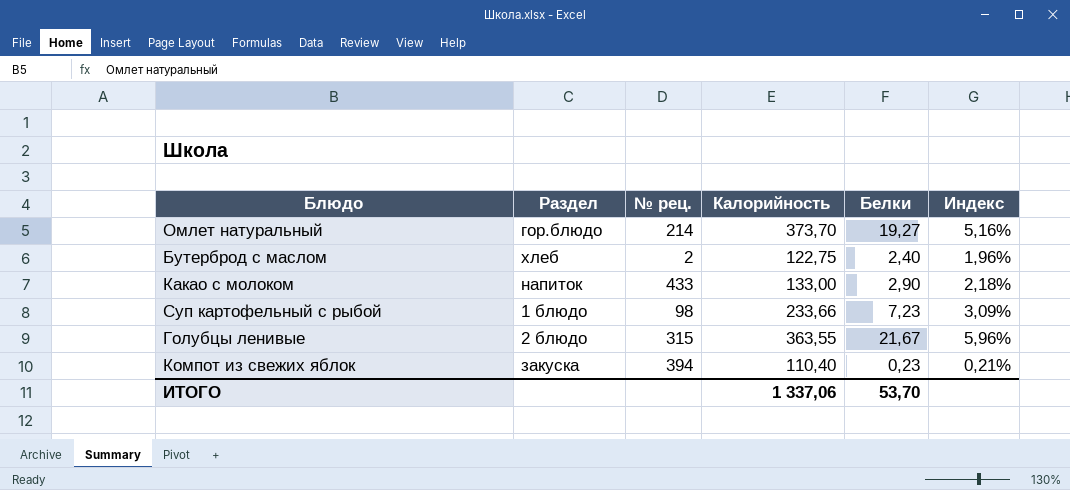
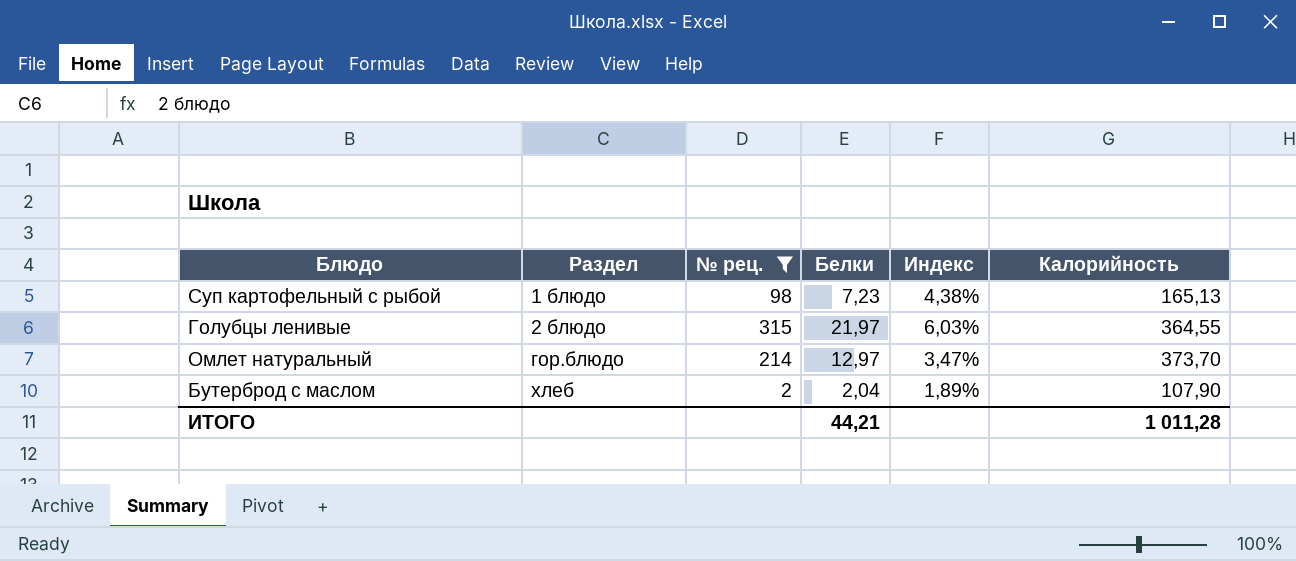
filter: none -> № рец. <= 315
row order: none -> Раздел ascending
column Калорийность | position: 4 -> 6
Суп картофельный с рыбой | Индекс: 3,09% -> 4,38%
Суп картофельный с рыбой | Калорийность: 233,66 -> 165,13
Голубцы ленивые | Белки: 21,67 -> 21,97
Голубцы ленивые | Индекс: 5,96% -> 6,03%
Голубцы ленивые | Калорийность: 363,55 -> 364,55
Омлет натуральный | Белки: 19,27 -> 12,97
Омлет натуральный | Индекс: 5,16% -> 3,47%
Бутерброд с маслом | Белки: 2,40 -> 2,04
Бутерброд с маслом | Индекс: 1,96% -> 1,89%
Бутерброд с маслом | Калорийность: 122,75 -> 107,90
ИТОГО | Белки: 53,70 -> 44,21
ИТОГО | Калорийность: 1 337,06 -> 1 011,28

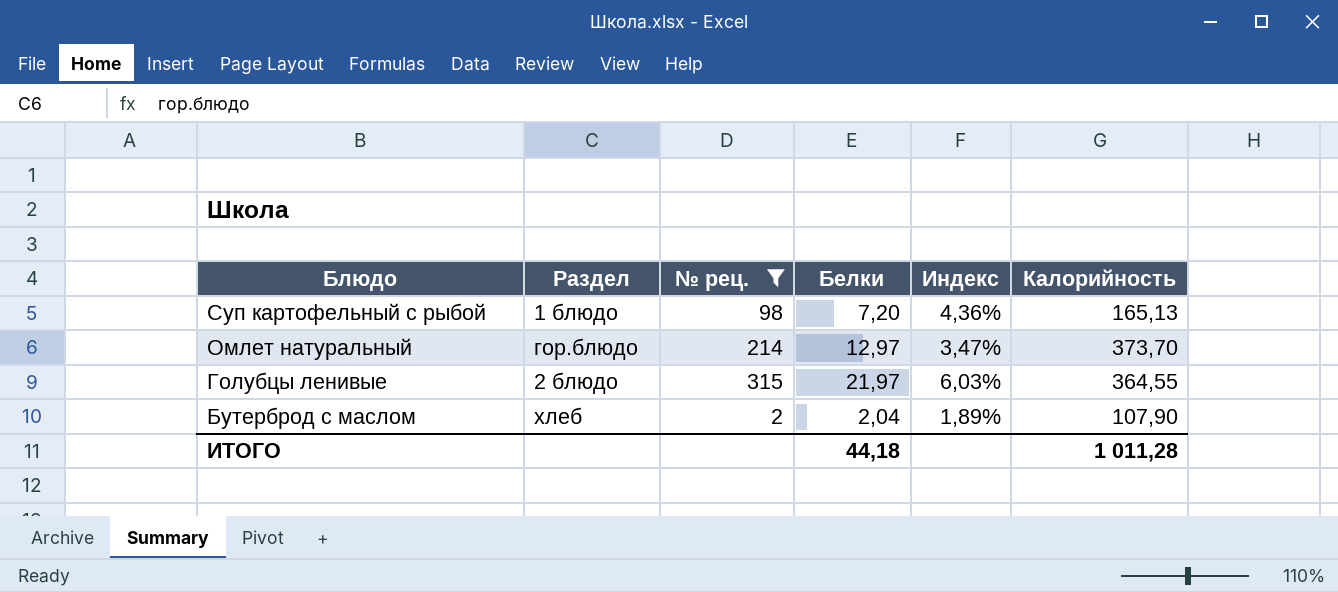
row order: Раздел ascending -> Блюдо descending
Суп картофельный с рыбой | Белки: 7,23 -> 7,20
Суп картофельный с рыбой | Индекс: 4,38% -> 4,36%
ИТОГО | Белки: 44,21 -> 44,18

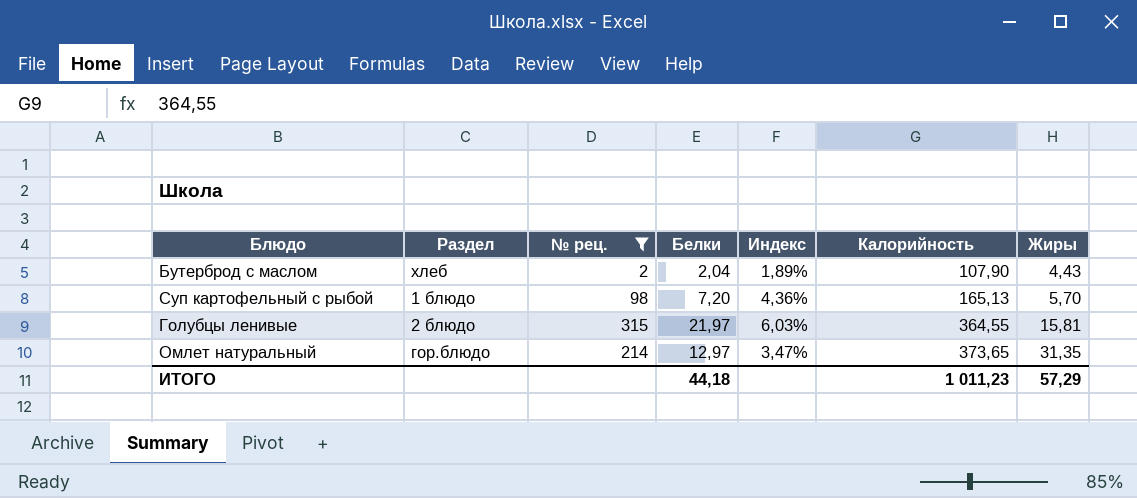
row order: Блюдо descending -> Калорийность ascending
column Жиры | position: none -> 7
Омлет натуральный | Калорийность: 373,70 -> 373,65
ИТОГО | Калорийность: 1 011,28 -> 1 011,23

